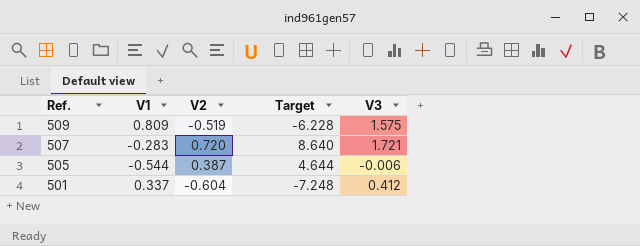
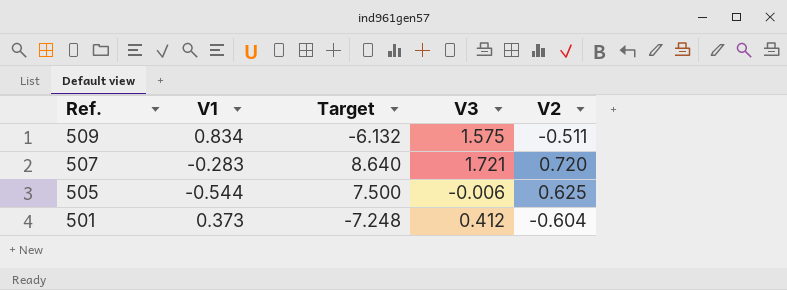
column V2 | position: 3 -> 5
509 | V1: 0.809 -> 0.834
509 | Target: -6.228 -> -6.132
509 | V2: -0.519 -> -0.511
505 | Target: 4.644 -> 7.500
505 | V2: 0.387 -> 0.625
501 | V1: 0.337 -> 0.373

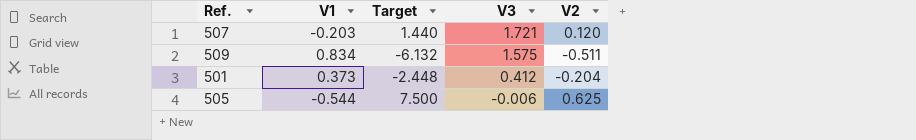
row order: Ref. descending -> V3 descending
507 | V1: -0.283 -> -0.203
507 | Target: 8.640 -> 1.440
507 | V2: 0.720 -> 0.120
501 | Target: -7.248 -> -2.448
501 | V2: -0.604 -> -0.204

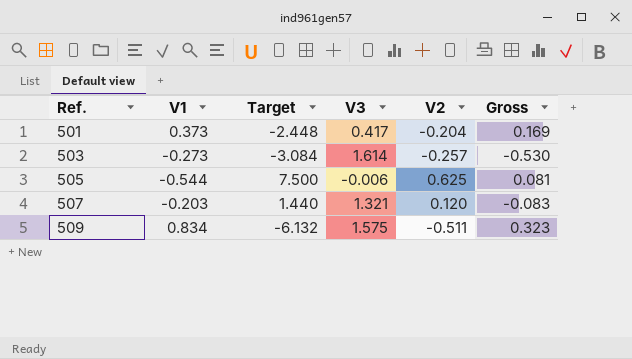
row order: V3 descending -> Ref. ascending
column Gross | formula: none -> [V1] + [V2]
501 | V3: 0.412 -> 0.417
row 503: none -> -0.273 | -3.084 | 1.614 | -0.257 | -0.530
507 | V3: 1.721 -> 1.321

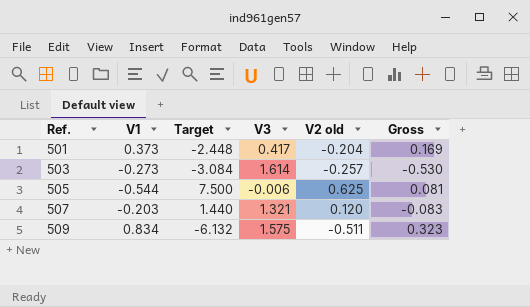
column name: V2 -> V2 old

